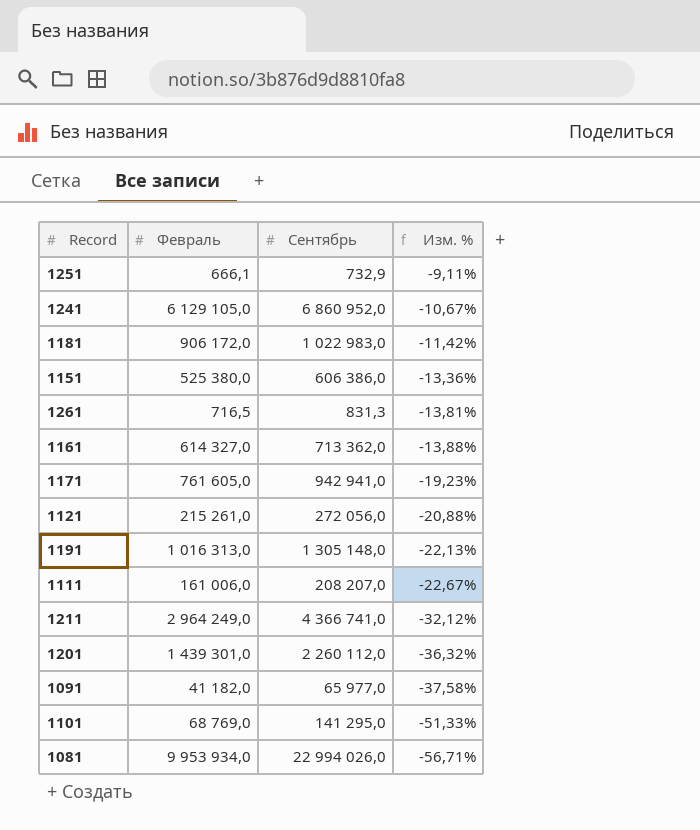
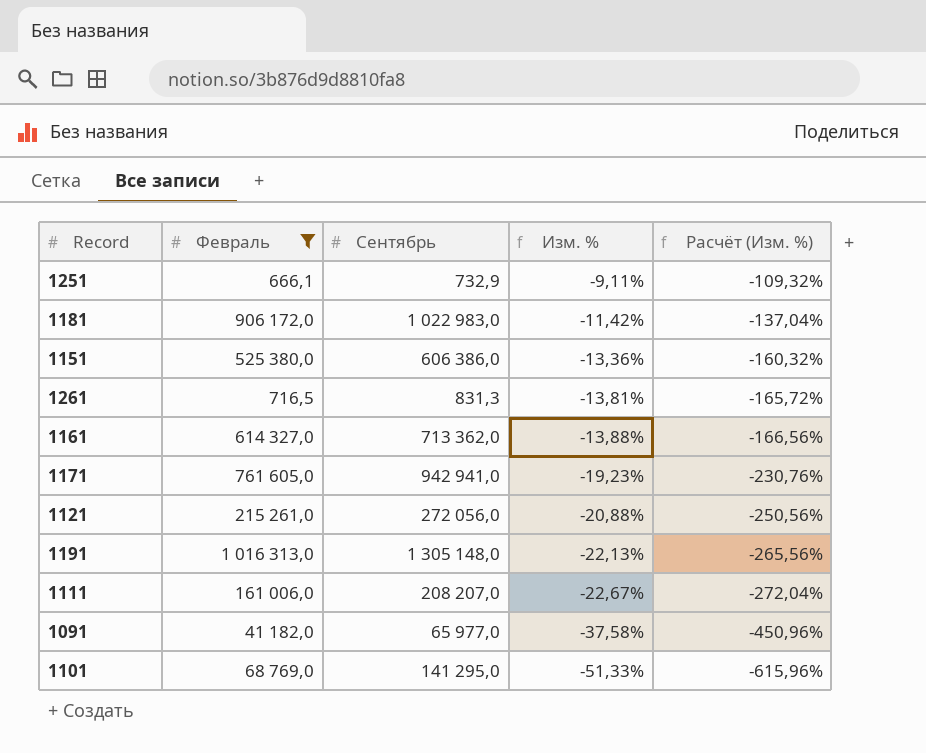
filter: none -> Февраль <= 1 016 313,0
column Расчёт (Изм. %) | formula: none -> [Изм. %] * 12

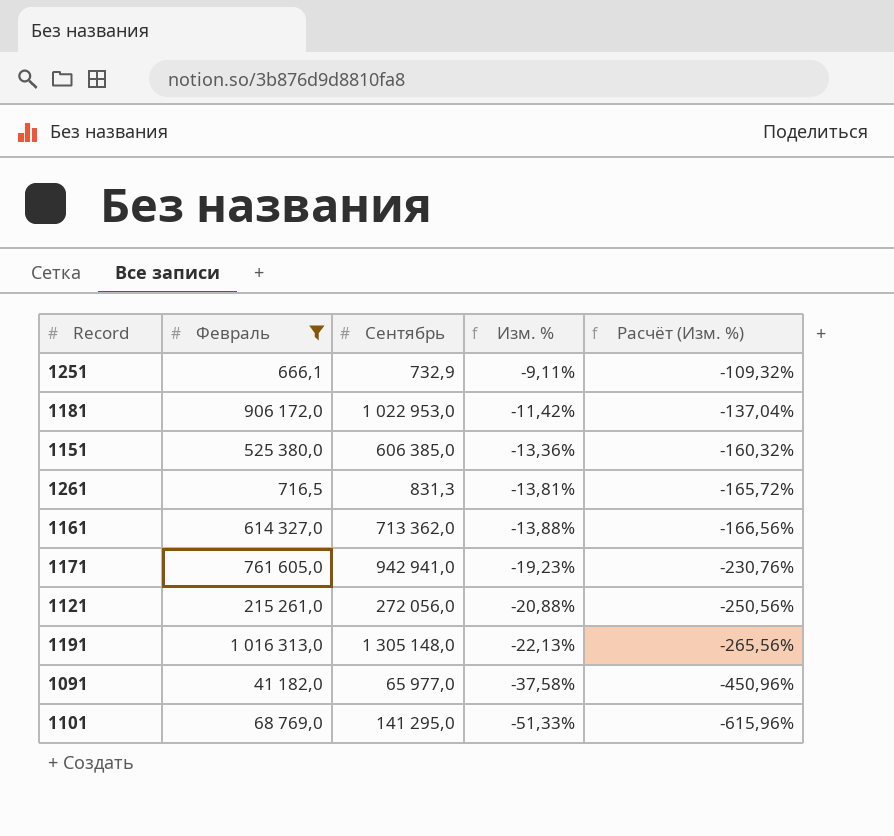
row 1111: 161 006,0 | 208 207,0 | -22,67% | -272,04% -> none
1181 | Сентябрь: 1 022 983,0 -> 1 022 953,0
1151 | Сентябрь: 606 386,0 -> 606 385,0

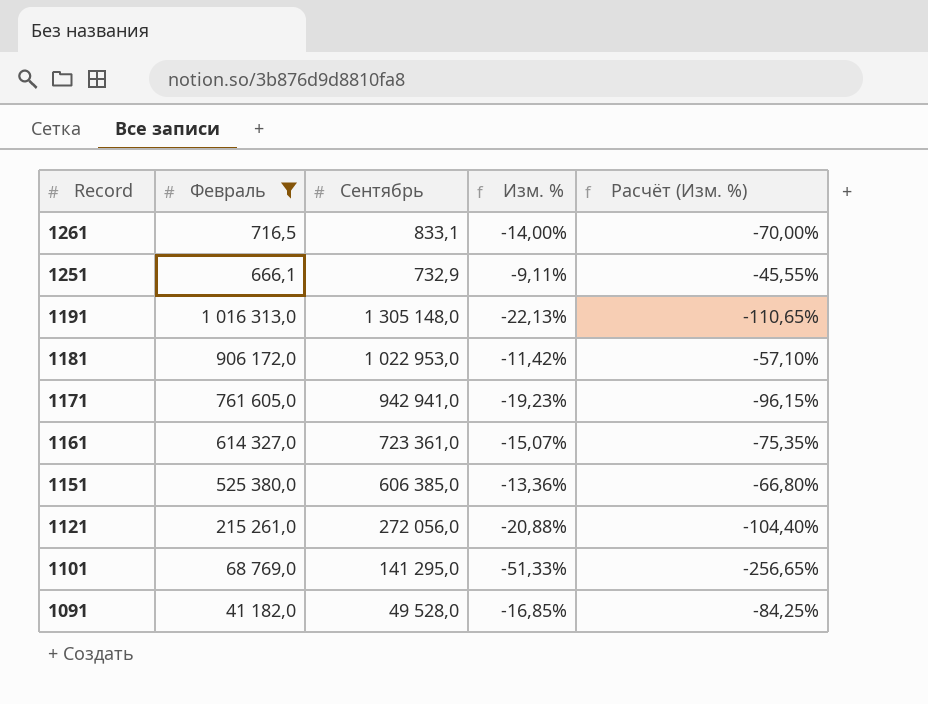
row order: Изм. % descending -> Record descending
column Расчёт (Изм. %) | formula: [Изм. %] * 12 -> [Изм. %] * 5
1261 | Сентябрь: 831,3 -> 833,1
1261 | Изм. %: -13,81% -> -14,00%
1161 | Сентябрь: 713 362,0 -> 723 361,0
1161 | Изм. %: -13,88% -> -15,07%
1091 | Сентябрь: 65 977,0 -> 49 528,0
1091 | Изм. %: -37,58% -> -16,85%

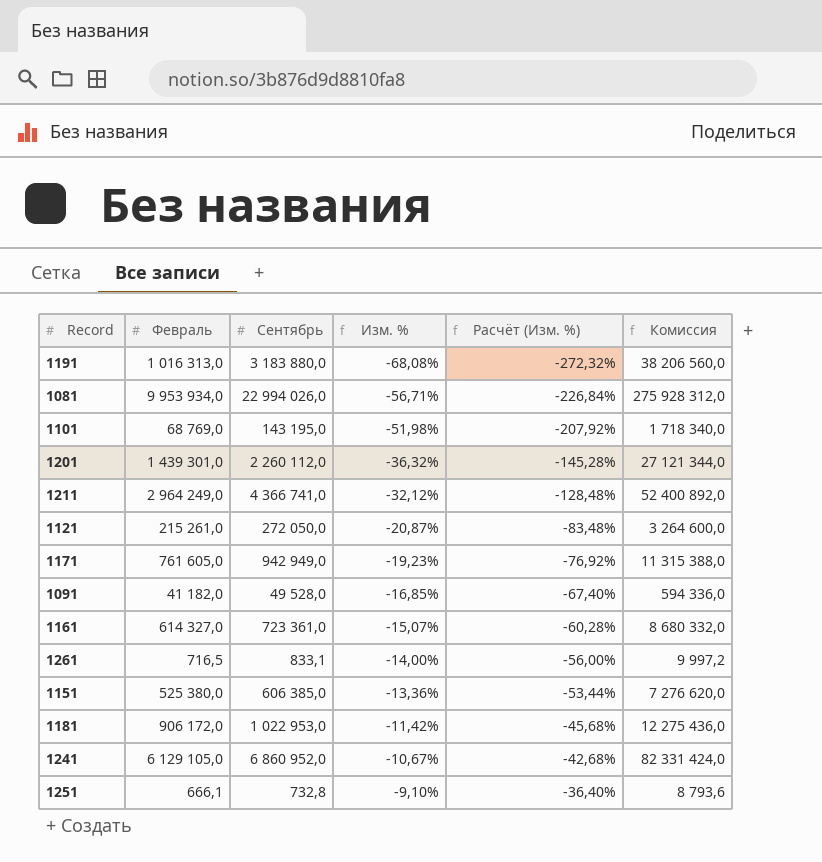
filter: Февраль <= 1 016 313,0 -> none
row order: Record descending -> Изм. % ascending
column Расчёт (Изм. %) | formula: [Изм. %] * 5 -> [Изм. %] * 4
column Комиссия | formula: none -> [Сентябрь] * 12
1191 | Сентябрь: 1 305 148,0 -> 3 183 880,0
1191 | Изм. %: -22,13% -> -68,08%
1101 | Сентябрь: 141 295,0 -> 143 195,0
1101 | Изм. %: -51,33% -> -51,98%
1121 | Сентябрь: 272 056,0 -> 272 050,0
1121 | Изм. %: -20,88% -> -20,87%
1171 | Сентябрь: 942 941,0 -> 942 949,0
1251 | Сентябрь: 732,9 -> 732,8
1251 | Изм. %: -9,11% -> -9,10%

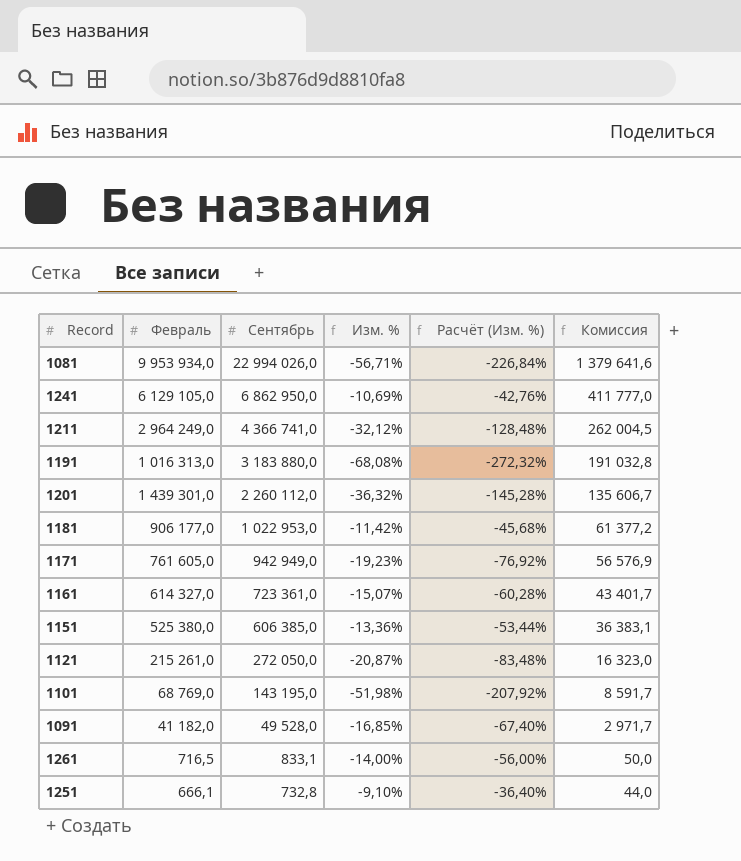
row order: Изм. % ascending -> Сентябрь descending
column Комиссия | formula: [Сентябрь] * 12 -> [Сентябрь] * 0,06
1241 | Сентябрь: 6 860 952,0 -> 6 862 950,0
1241 | Изм. %: -10,67% -> -10,69%
1241 | Расчёт (Изм. %): -42,68% -> -42,76%
1181 | Февраль: 906 172,0 -> 906 177,0

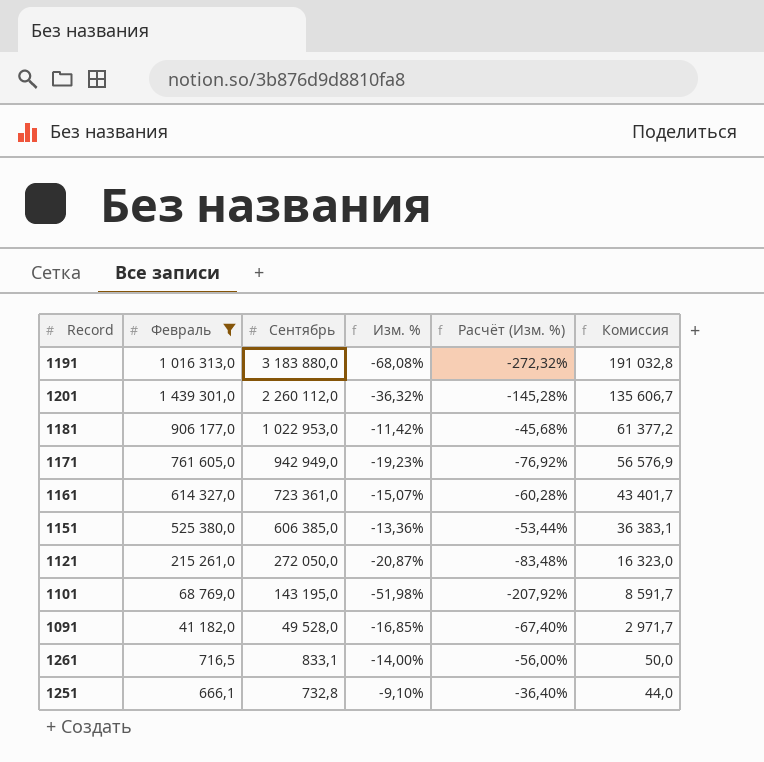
filter: none -> Февраль <= 1 439 301,0

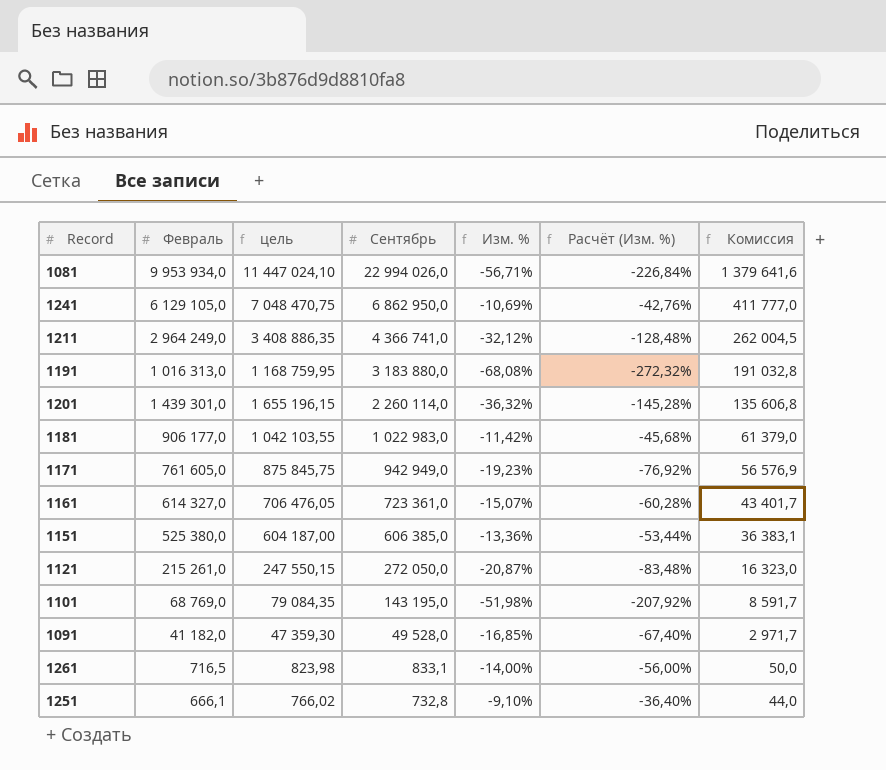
filter: Февраль <= 1 439 301,0 -> none
column цель | formula: none -> [Февраль] * 1,15
1201 | Сентябрь: 2 260 112,0 -> 2 260 114,0
1201 | Комиссия: 135 606,7 -> 135 606,8
1181 | Сентябрь: 1 022 953,0 -> 1 022 983,0
1181 | Комиссия: 61 377,2 -> 61 379,0

